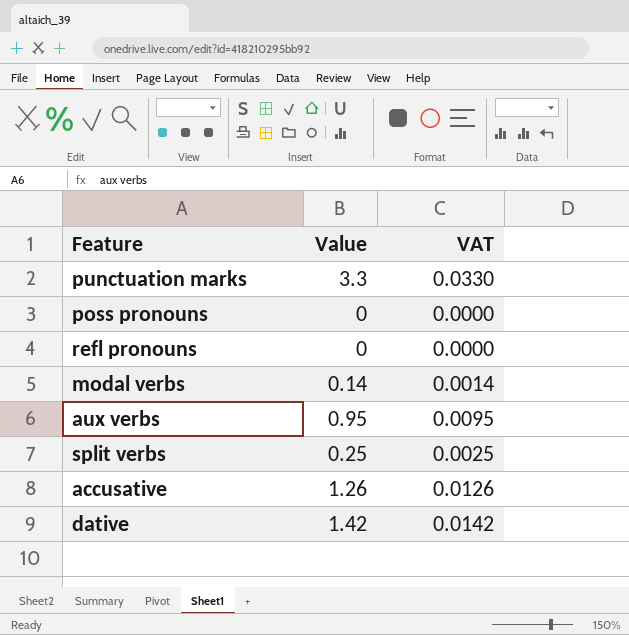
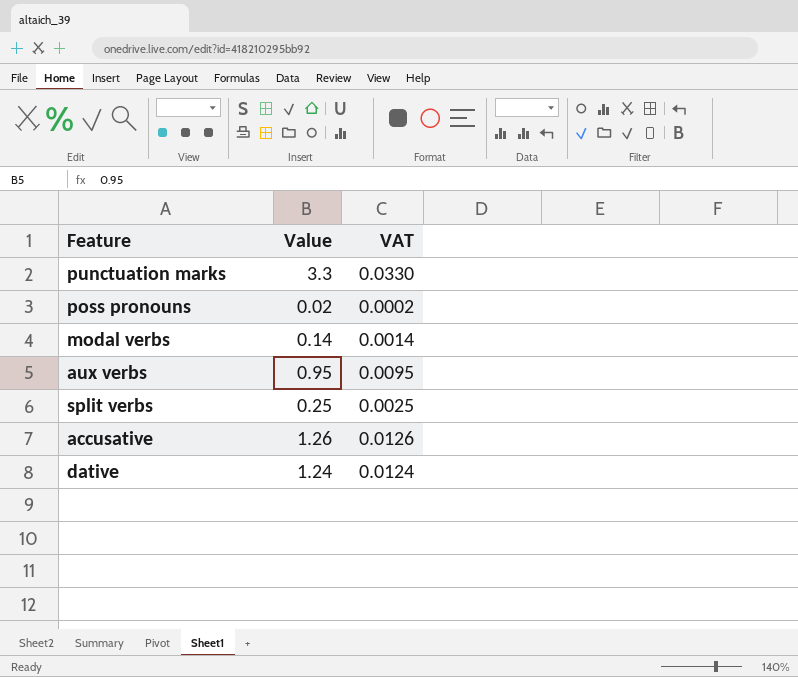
row refl pronouns: 0 | 0.0000 -> none
poss pronouns | Value: 0 -> 0.02
poss pronouns | VAT: 0.0000 -> 0.0002
dative | Value: 1.42 -> 1.24
dative | VAT: 0.0142 -> 0.0124

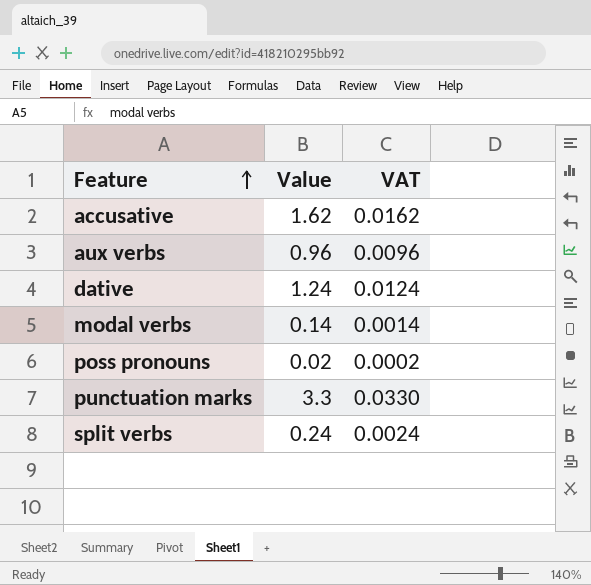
row order: none -> Feature ascending
accusative | Value: 1.26 -> 1.62
accusative | VAT: 0.0126 -> 0.0162
aux verbs | Value: 0.95 -> 0.96
aux verbs | VAT: 0.0095 -> 0.0096
split verbs | Value: 0.25 -> 0.24
split verbs | VAT: 0.0025 -> 0.0024

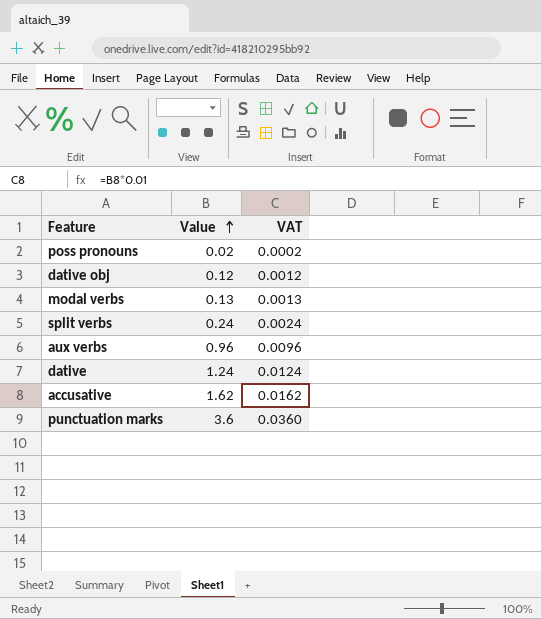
row order: Feature ascending -> Value ascending
row dative obj: none -> 0.12 | 0.0012
modal verbs | Value: 0.14 -> 0.13
modal verbs | VAT: 0.0014 -> 0.0013
punctuation marks | Value: 3.3 -> 3.6
punctuation marks | VAT: 0.0330 -> 0.0360

